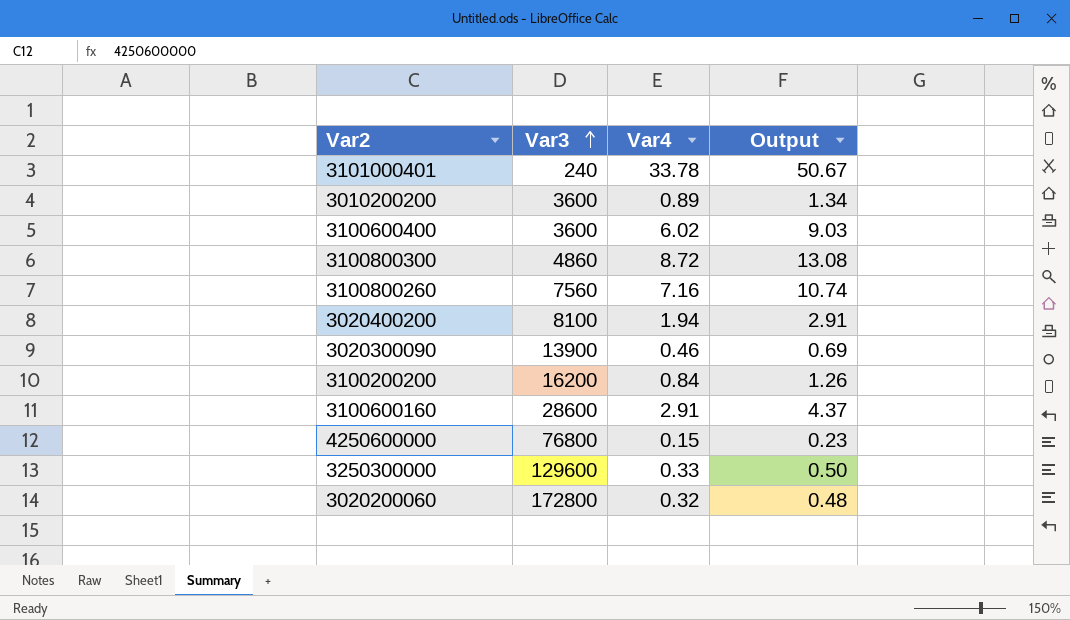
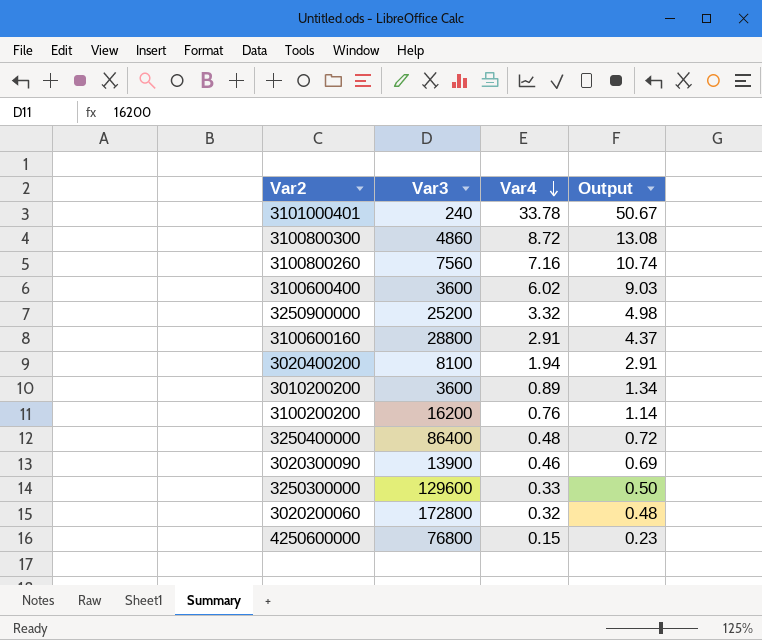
row order: Var3 ascending -> Var4 descending
row 3250900000: none -> 25200 | 3.32 | 4.98
3100600160 | Var3: 28600 -> 28800
3100200200 | Var4: 0.84 -> 0.76
3100200200 | Output: 1.26 -> 1.14
row 3250400000: none -> 86400 | 0.48 | 0.72

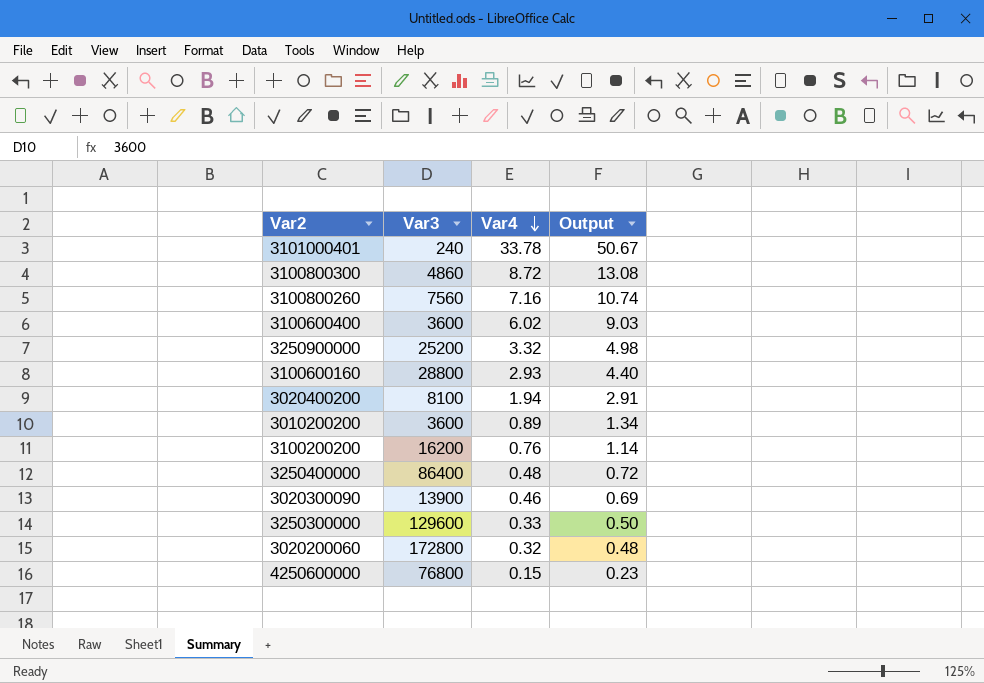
3100600160 | Var4: 2.91 -> 2.93
3100600160 | Output: 4.37 -> 4.40

